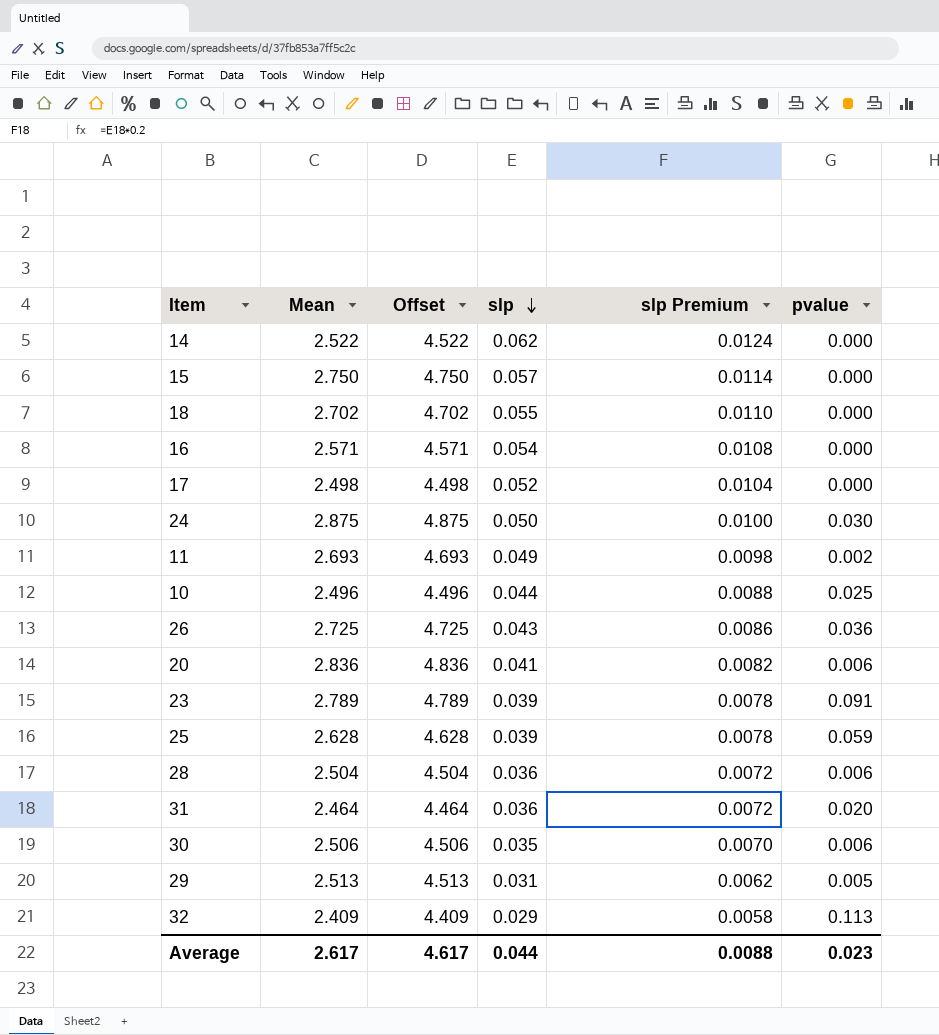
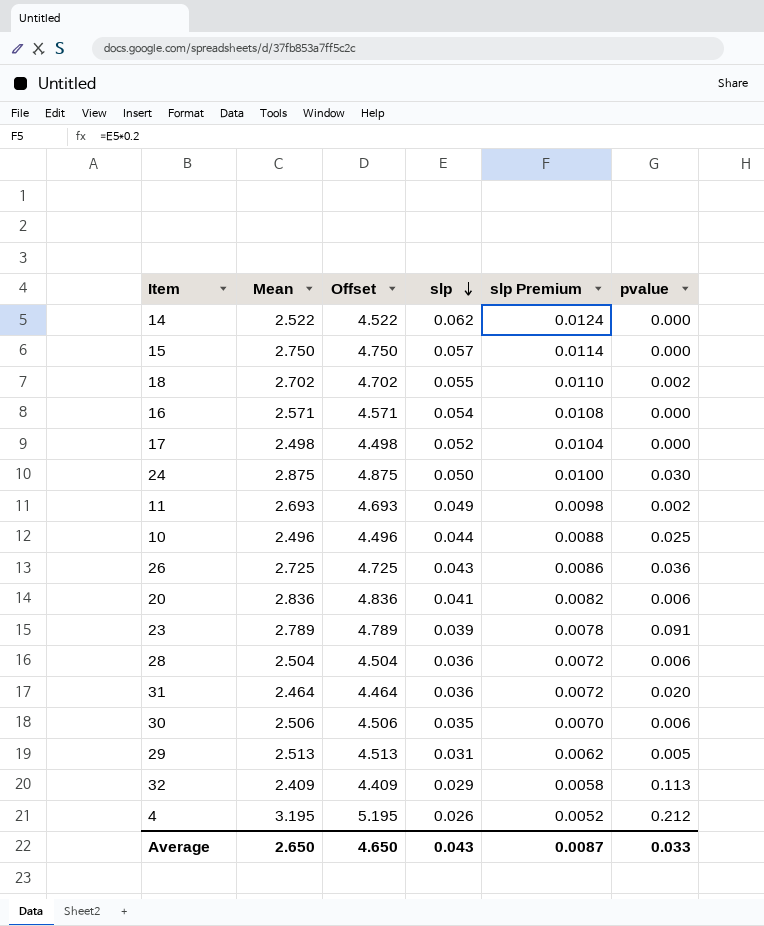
row 25: 2.628 | 4.628 | 0.039 | 0.0078 | 0.059 -> none
18 | pvalue: 0.000 -> 0.002
row 4: none -> 3.195 | 5.195 | 0.026 | 0.0052 | 0.212
Average | Mean: 2.617 -> 2.650
Average | Offset: 4.617 -> 4.650
Average | slp: 0.044 -> 0.043
Average | slp Premium: 0.0088 -> 0.0087
Average | pvalue: 0.023 -> 0.033

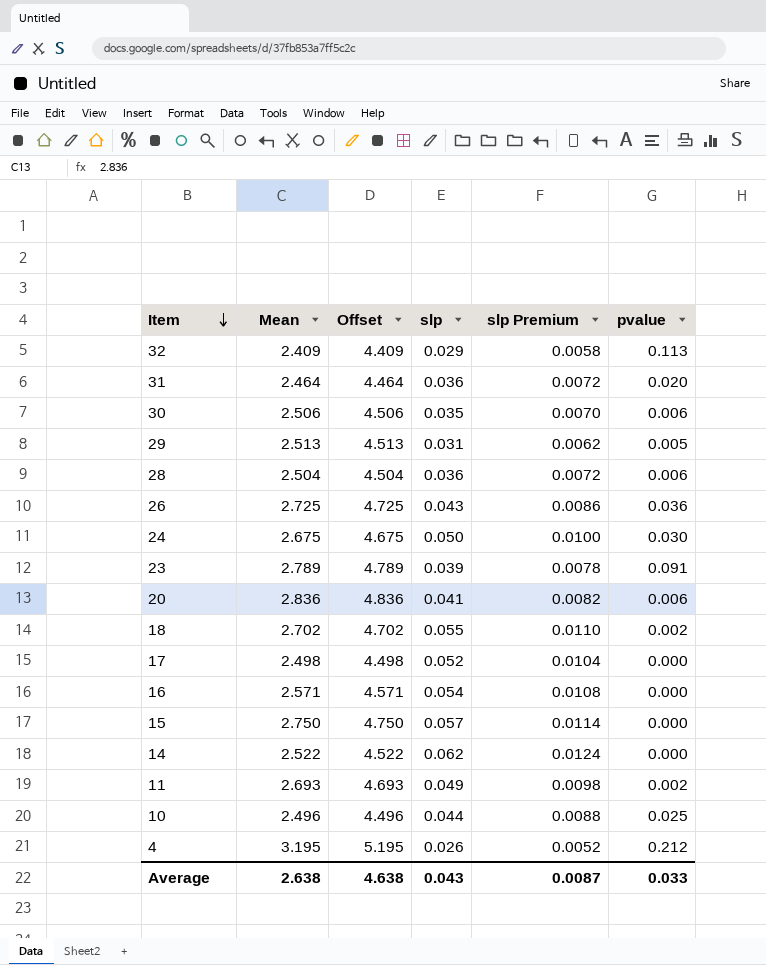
row order: slp descending -> Item descending
24 | Mean: 2.875 -> 2.675
24 | Offset: 4.875 -> 4.675
Average | Mean: 2.650 -> 2.638
Average | Offset: 4.650 -> 4.638

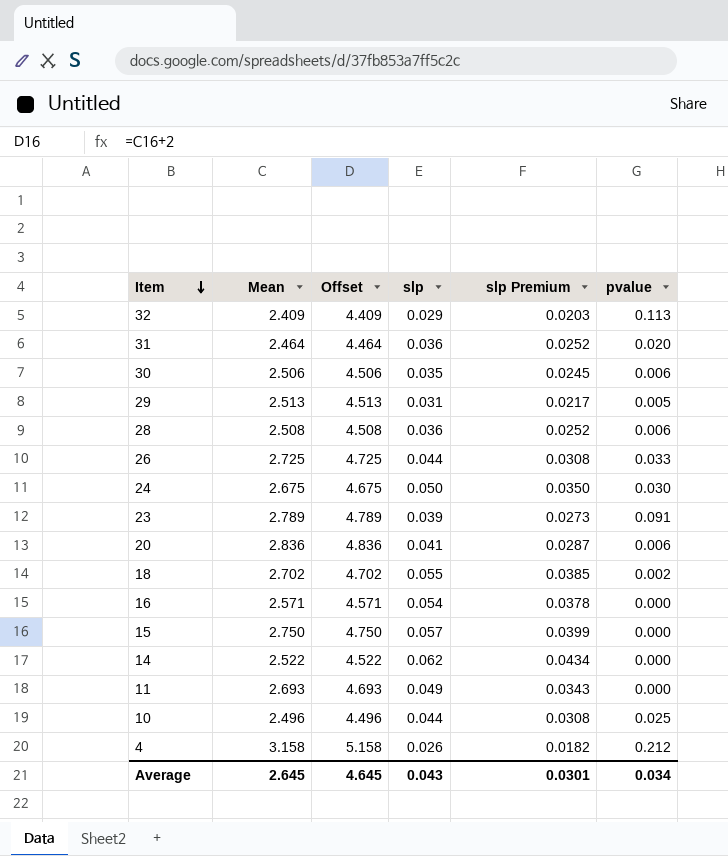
column slp Premium | formula: [slp] * 0.2 -> [slp] * 0.7
row 17: 2.498 | 4.498 | 0.052 | 0.0104 | 0.000 -> none
28 | Mean: 2.504 -> 2.508
28 | Offset: 4.504 -> 4.508
26 | slp: 0.043 -> 0.044
26 | pvalue: 0.036 -> 0.033
11 | pvalue: 0.002 -> 0.000
4 | Mean: 3.195 -> 3.158
4 | Offset: 5.195 -> 5.158
Average | Mean: 2.638 -> 2.645
Average | Offset: 4.638 -> 4.645
Average | slp Premium: 0.0087 -> 0.0301
Average | pvalue: 0.033 -> 0.034

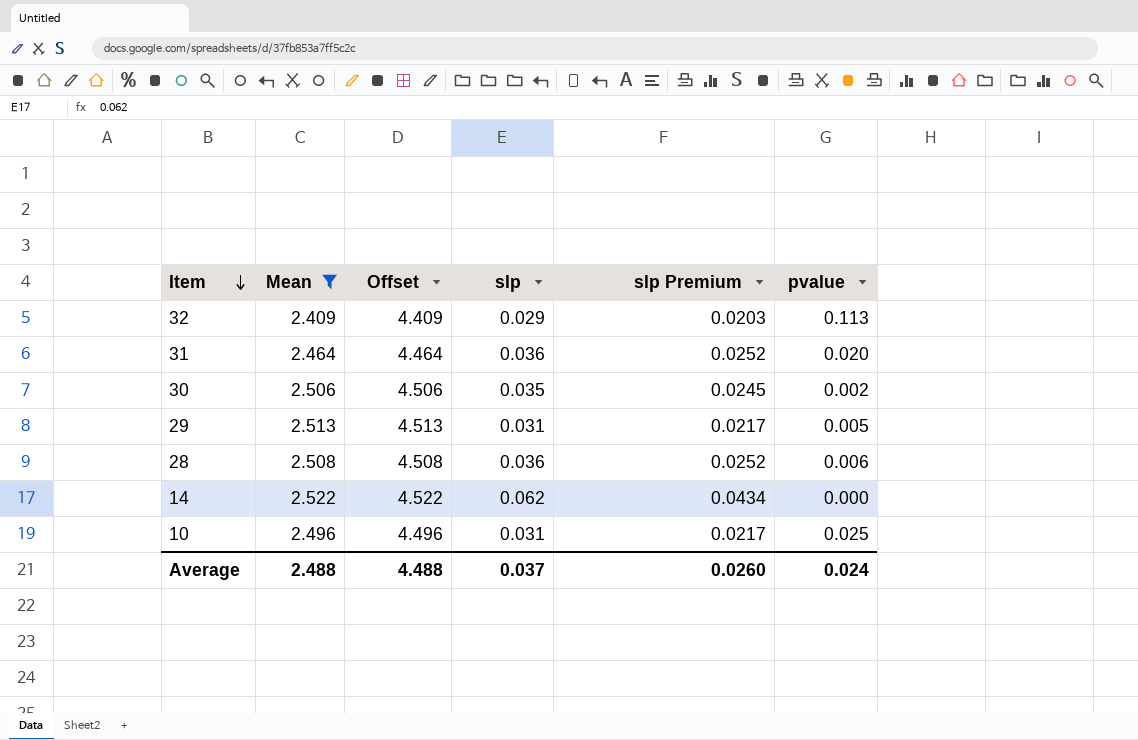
filter: none -> Mean <= 2.522
30 | pvalue: 0.006 -> 0.002
10 | slp: 0.044 -> 0.031
10 | slp Premium: 0.0308 -> 0.0217
Average | Mean: 2.645 -> 2.488
Average | Offset: 4.645 -> 4.488
Average | slp: 0.043 -> 0.037
Average | slp Premium: 0.0301 -> 0.0260
Average | pvalue: 0.034 -> 0.024

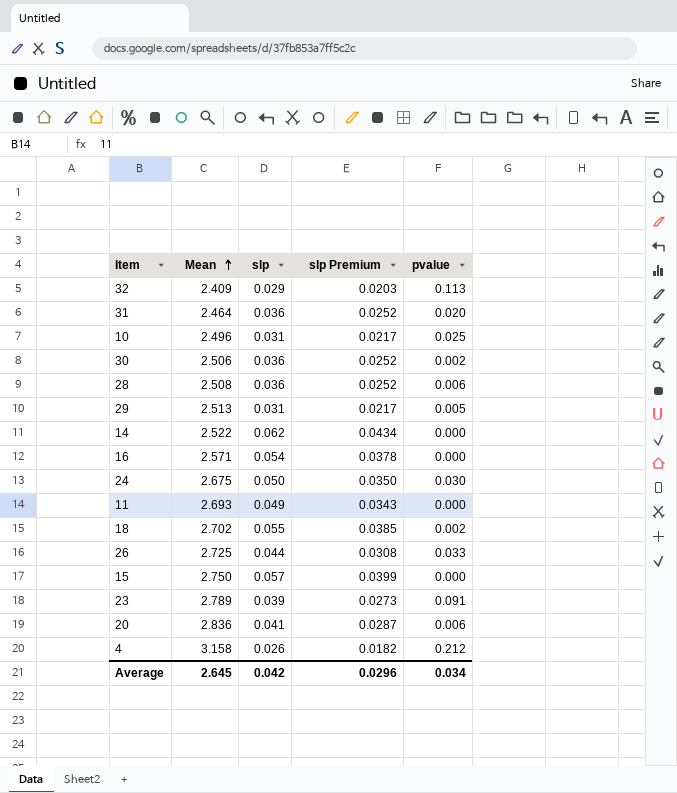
filter: Mean <= 2.522 -> none
row order: Item descending -> Mean ascending
column Offset | formula: [Mean] + 2 -> none
30 | slp: 0.035 -> 0.036
30 | slp Premium: 0.0245 -> 0.0252
Average | Mean: 2.488 -> 2.645
Average | slp: 0.037 -> 0.042
Average | slp Premium: 0.0260 -> 0.0296
Average | pvalue: 0.024 -> 0.034

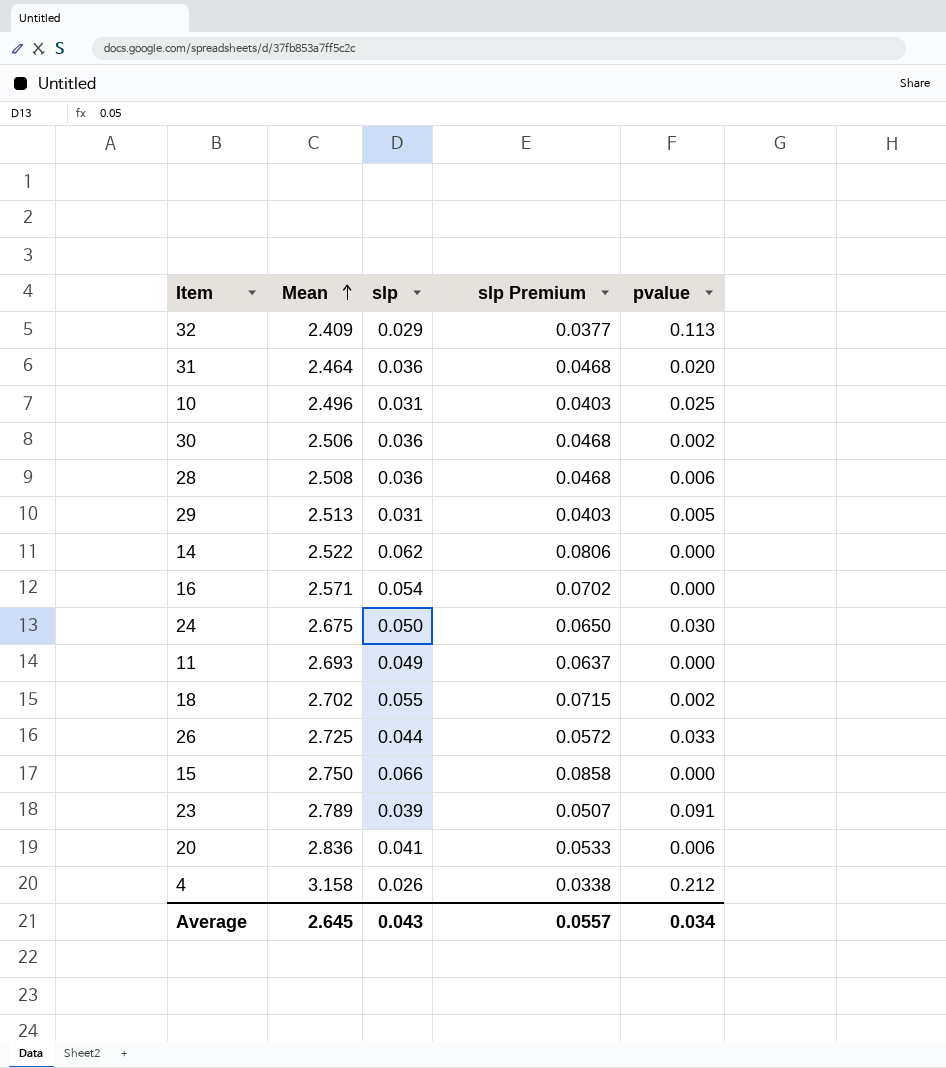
column slp Premium | formula: [slp] * 0.7 -> [slp] * 1.3
15 | slp: 0.057 -> 0.066
Average | slp: 0.042 -> 0.043
Average | slp Premium: 0.0296 -> 0.0557

